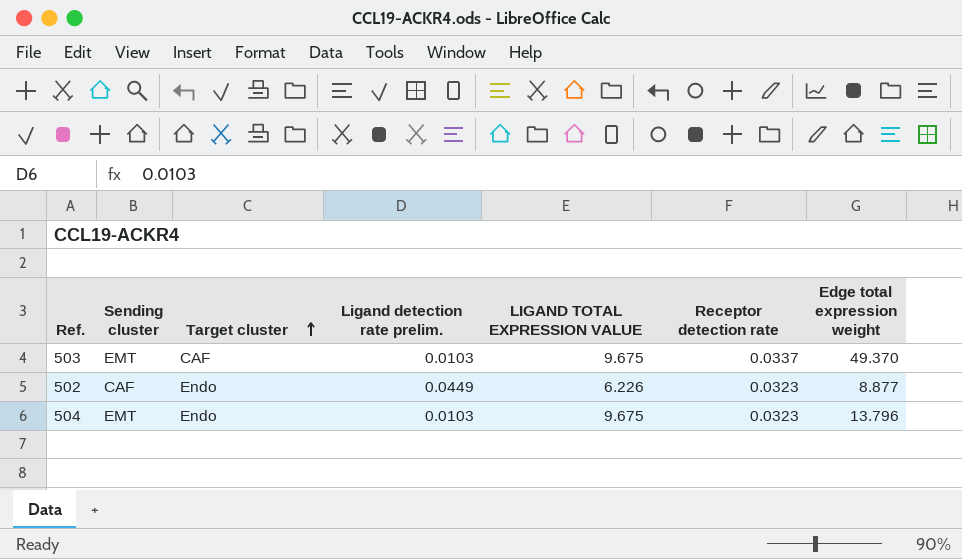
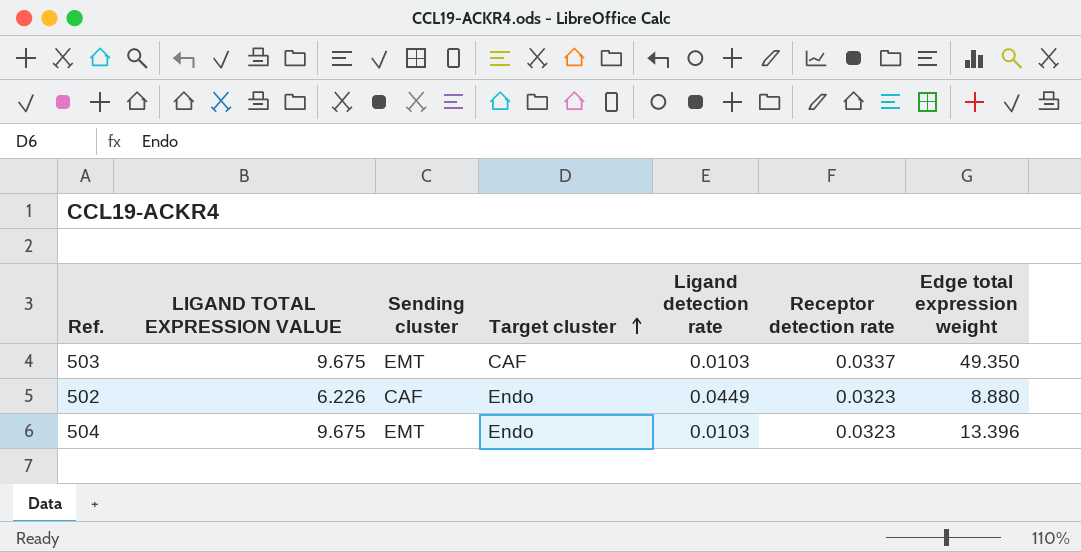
column LIGAND TOTAL EXPRESSION VALUE | position: 5 -> 2
column name: Ligand detection rate prelim. -> Ligand detection rate
503 | Edge total expression weight: 49.370 -> 49.350
502 | Edge total expression weight: 8.877 -> 8.880
504 | Edge total expression weight: 13.796 -> 13.396

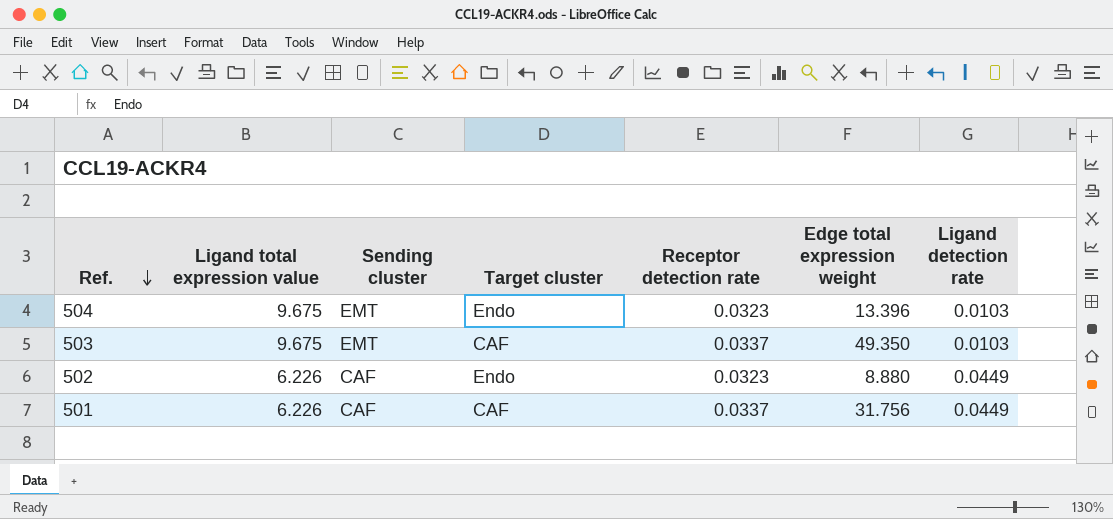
row order: Target cluster ascending -> Ref. descending
column name: LIGAND TOTAL EXPRESSION VALUE -> Ligand total expression value
column Ligand detection rate | position: 5 -> 7
row 501: none -> 6.226 | CAF | CAF | 0.0337 | 31.756 | 0.0449

